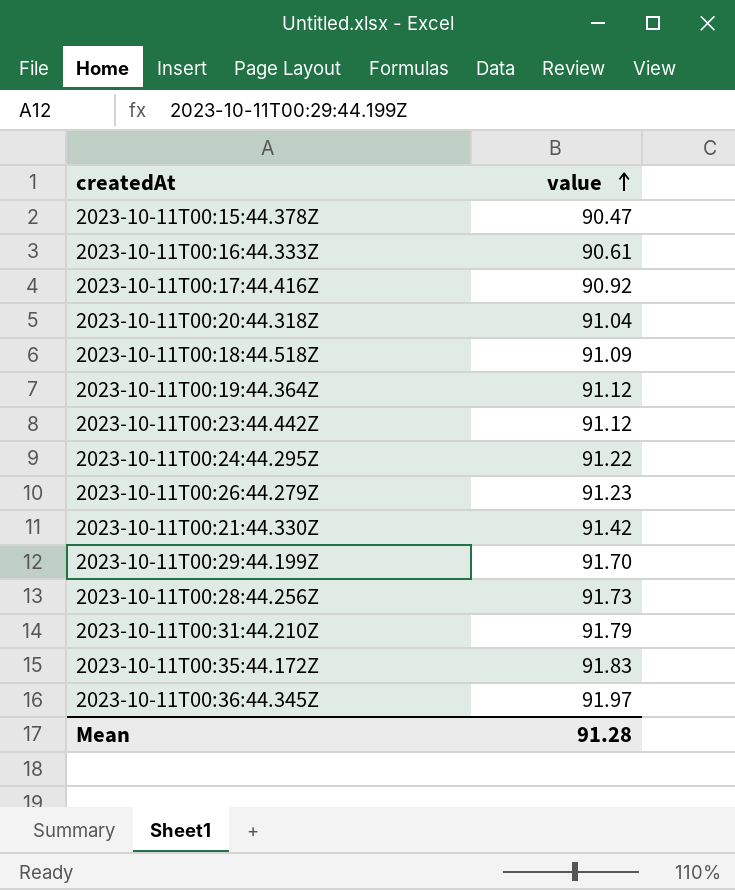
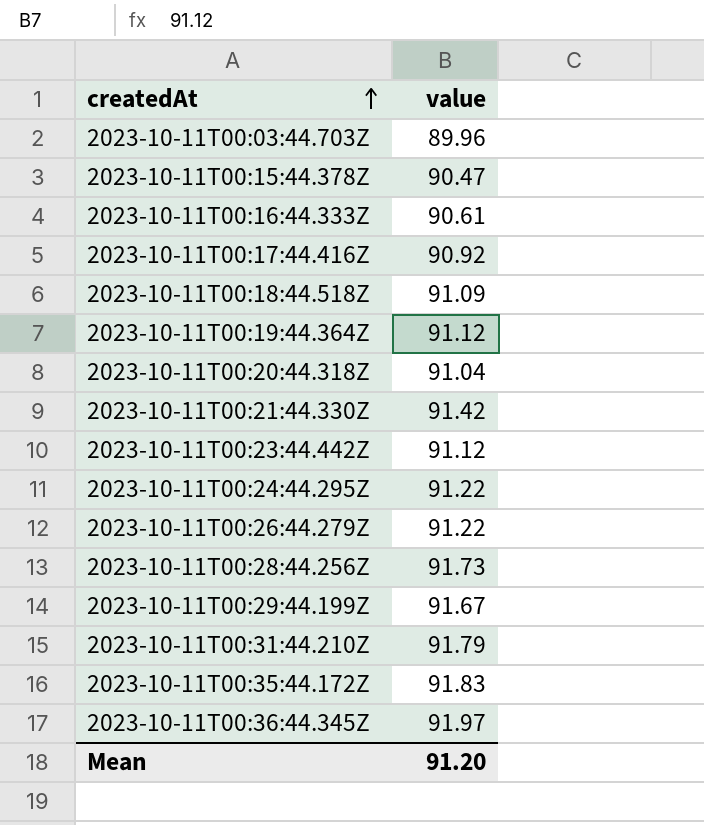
row order: value ascending -> createdAt ascending
row 2023-10-11T00:03:44.703Z: none -> 89.96
2023-10-11T00:26:44.279Z | value: 91.23 -> 91.22
2023-10-11T00:29:44.199Z | value: 91.70 -> 91.67
Mean | value: 91.28 -> 91.20

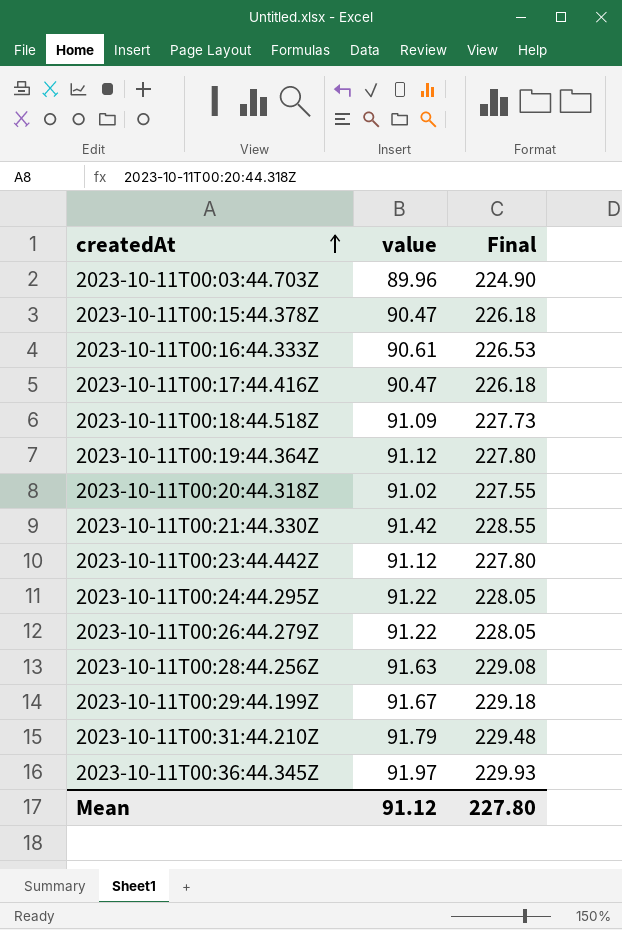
column Final | formula: none -> [value] * 2.5
row 2023-10-11T00:35:44.172Z: 91.83 -> none
2023-10-11T00:17:44.416Z | value: 90.92 -> 90.47
2023-10-11T00:20:44.318Z | value: 91.04 -> 91.02
2023-10-11T00:28:44.256Z | value: 91.73 -> 91.63
Mean | value: 91.20 -> 91.12

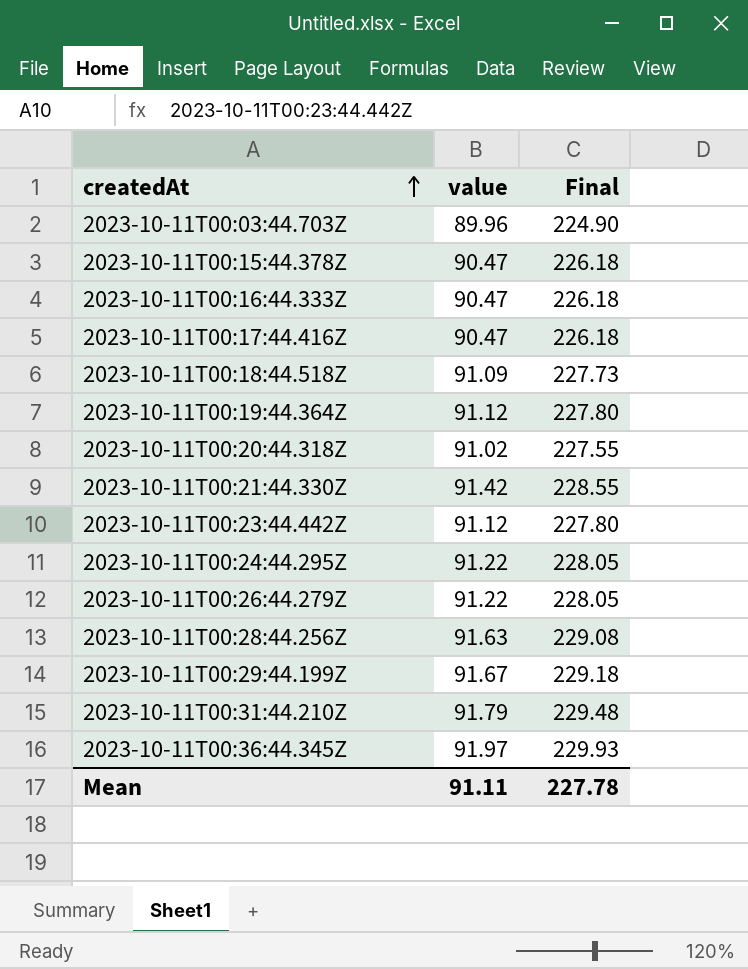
2023-10-11T00:16:44.333Z | value: 90.61 -> 90.47
2023-10-11T00:16:44.333Z | Final: 226.53 -> 226.18
Mean | value: 91.12 -> 91.11
Mean | Final: 227.80 -> 227.78

